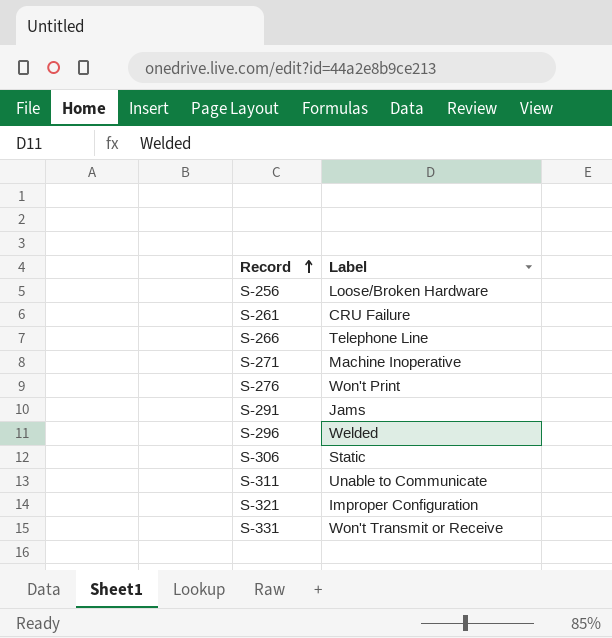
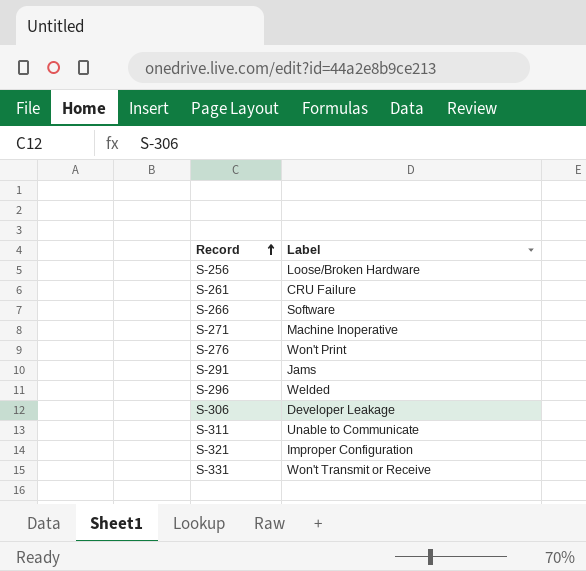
S-266 | Label: Telephone Line -> Software
S-306 | Label: Static -> Developer Leakage

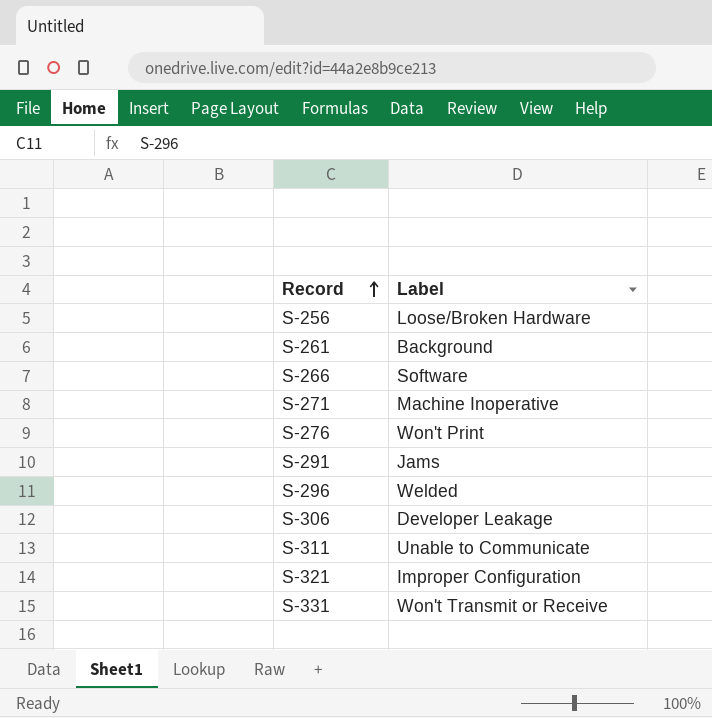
S-261 | Label: CRU Failure -> Background

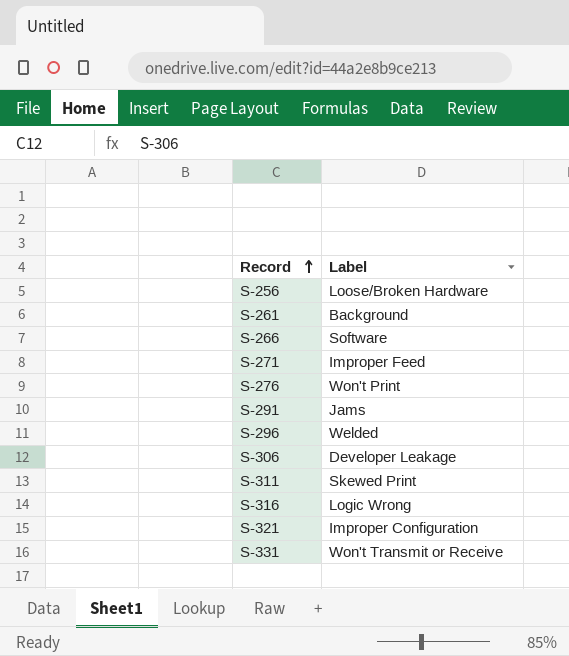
S-271 | Label: Machine Inoperative -> Improper Feed
S-311 | Label: Unable to Communicate -> Skewed Print
row S-316: none -> Logic Wrong

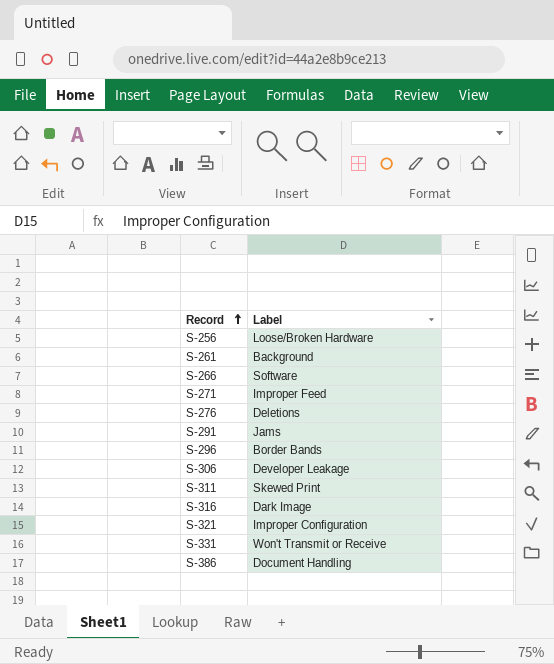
S-276 | Label: Won't Print -> Deletions
S-296 | Label: Welded -> Border Bands
S-316 | Label: Logic Wrong -> Dark Image
row S-386: none -> Document Handling

